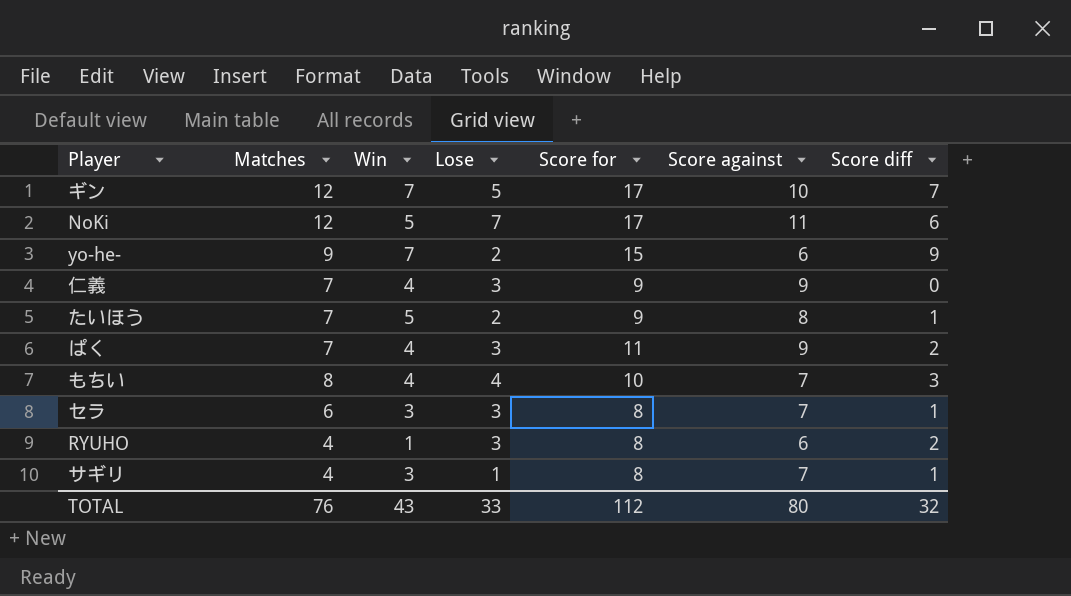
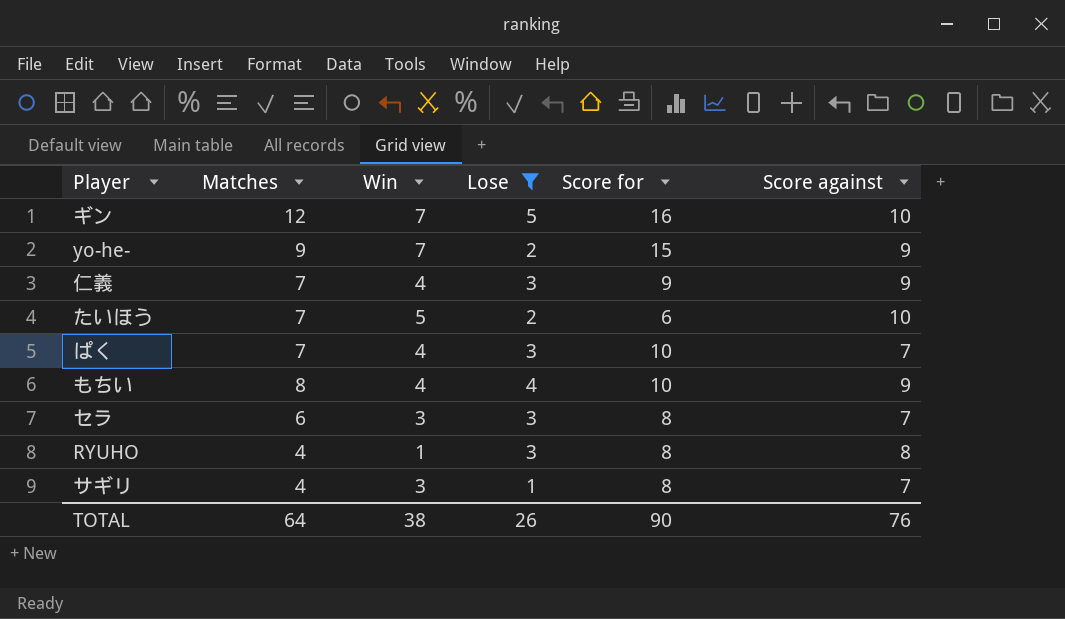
filter: none -> Lose != 7
column Score diff | formula: [Score for] - [Score against] -> none
ギン | Score for: 17 -> 16
yo-he- | Score against: 6 -> 9
たいほう | Score for: 9 -> 6
たいほう | Score against: 8 -> 10
ぱく | Score for: 11 -> 10
ぱく | Score against: 9 -> 7
もちい | Score against: 7 -> 9
RYUHO | Score against: 6 -> 8
TOTAL | Matches: 76 -> 64
TOTAL | Win: 43 -> 38
TOTAL | Lose: 33 -> 26
TOTAL | Score for: 112 -> 90
TOTAL | Score against: 80 -> 76

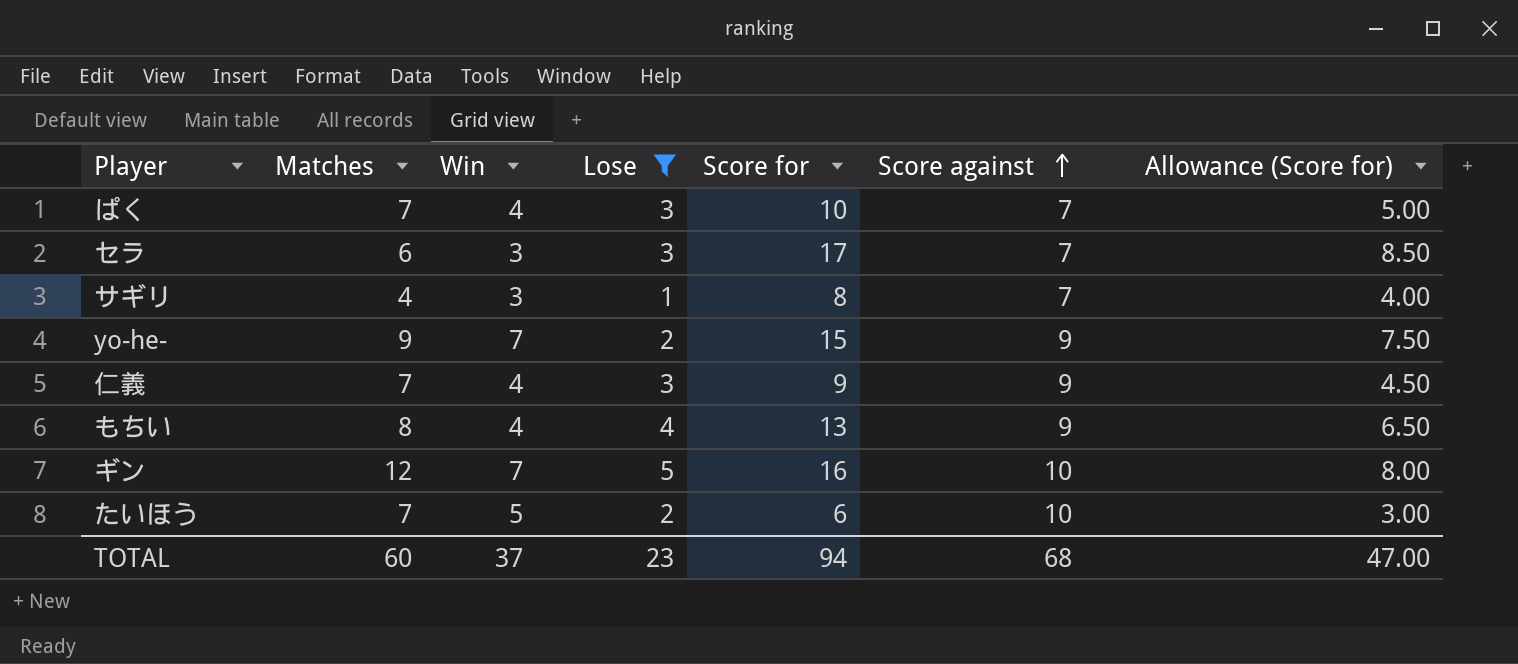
row order: none -> Score against ascending
column Allowance (Score for) | formula: none -> [Score for] * 0.5
row RYUHO: 4 | 1 | 3 | 8 | 8 -> none
セラ | Score for: 8 -> 17
もちい | Score for: 10 -> 13
TOTAL | Matches: 64 -> 60
TOTAL | Win: 38 -> 37
TOTAL | Lose: 26 -> 23
TOTAL | Score for: 90 -> 94
TOTAL | Score against: 76 -> 68

